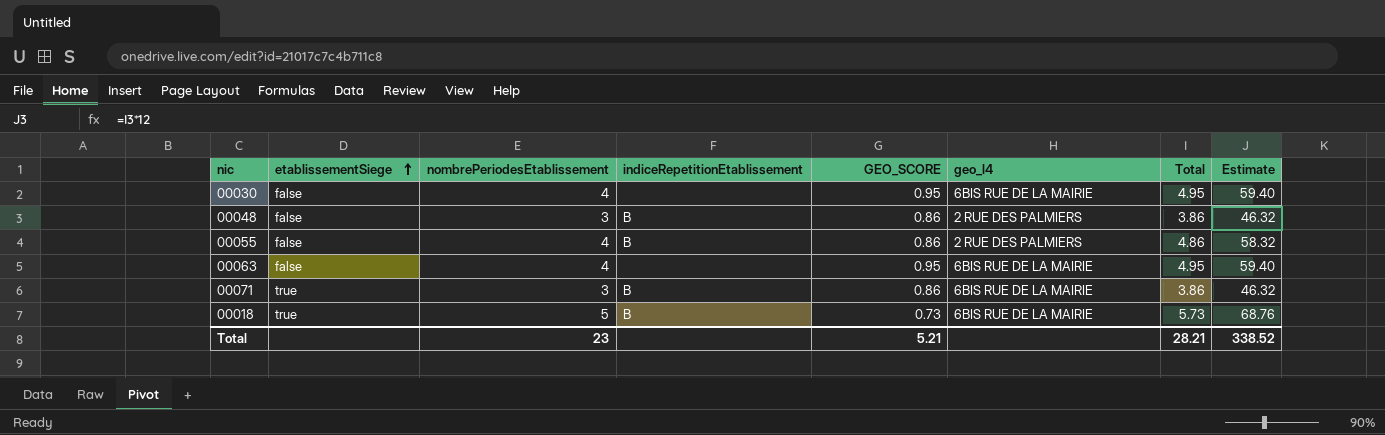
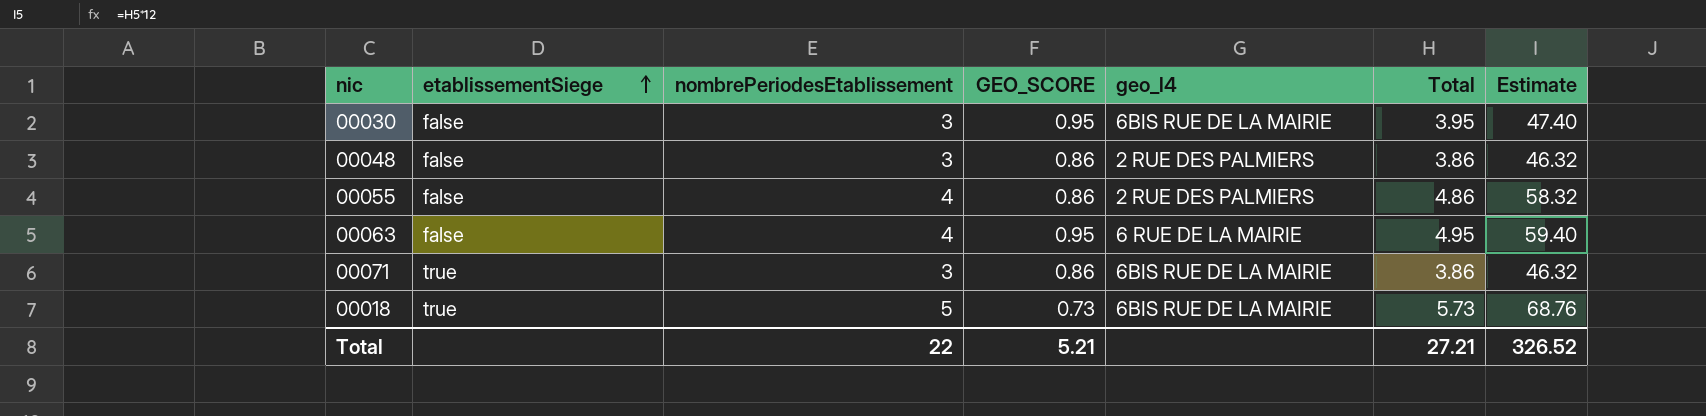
column indiceRepetitionEtablissement | position: 4 -> none
00030 | nombrePeriodesEtablissement: 4 -> 3
00030 | Total: 4.95 -> 3.95
00030 | Estimate: 59.40 -> 47.40
00063 | geo_l4: 6BIS RUE DE LA MAIRIE -> 6 RUE DE LA MAIRIE
Total | nombrePeriodesEtablissement: 23 -> 22
Total | Total: 28.21 -> 27.21
Total | Estimate: 338.52 -> 326.52

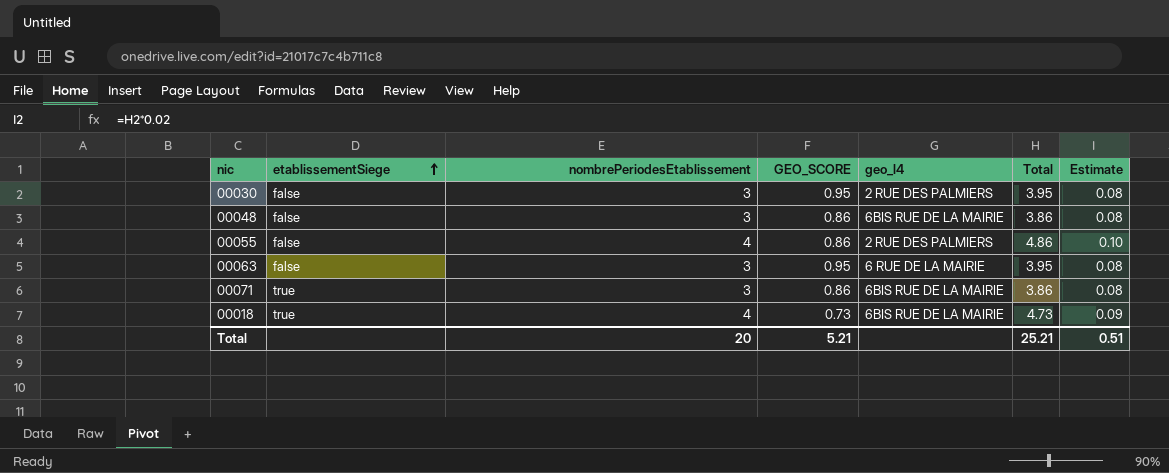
column Estimate | formula: [Total] * 12 -> [Total] * 0.02
00030 | geo_l4: 6BIS RUE DE LA MAIRIE -> 2 RUE DES PALMIERS
00048 | geo_l4: 2 RUE DES PALMIERS -> 6BIS RUE DE LA MAIRIE
00063 | nombrePeriodesEtablissement: 4 -> 3
00063 | Total: 4.95 -> 3.95
00018 | nombrePeriodesEtablissement: 5 -> 4
00018 | Total: 5.73 -> 4.73
Total | nombrePeriodesEtablissement: 22 -> 20
Total | Total: 27.21 -> 25.21
Total | Estimate: 326.52 -> 0.51

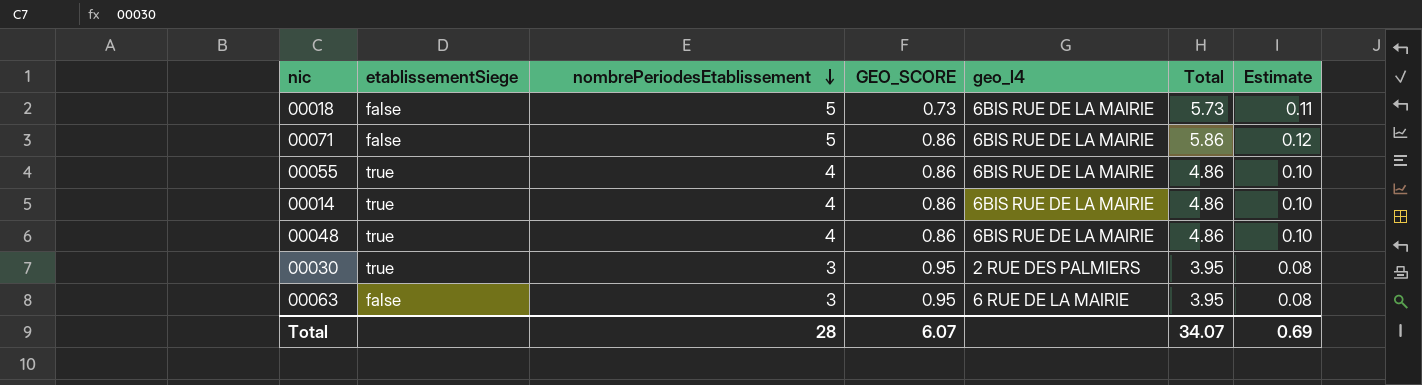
row order: etablissementSiege ascending -> nombrePeriodesEtablissement descending
00018 | etablissementSiege: true -> false
00018 | nombrePeriodesEtablissement: 4 -> 5
00018 | Total: 4.73 -> 5.73
00018 | Estimate: 0.09 -> 0.11
00071 | etablissementSiege: true -> false
00071 | nombrePeriodesEtablissement: 3 -> 5
00071 | Total: 3.86 -> 5.86
00071 | Estimate: 0.08 -> 0.12
00055 | etablissementSiege: false -> true
00055 | geo_l4: 2 RUE DES PALMIERS -> 6BIS RUE DE LA MAIRIE
row 00014: none -> true | 4 | 0.86 | 6BIS RUE DE LA MAIRIE | 4.86 | 0.10
00048 | etablissementSiege: false -> true
00048 | nombrePeriodesEtablissement: 3 -> 4
00048 | Total: 3.86 -> 4.86
00048 | Estimate: 0.08 -> 0.10
00030 | etablissementSiege: false -> true
Total | nombrePeriodesEtablissement: 20 -> 28
Total | GEO_SCORE: 5.21 -> 6.07
Total | Total: 25.21 -> 34.07
Total | Estimate: 0.51 -> 0.69

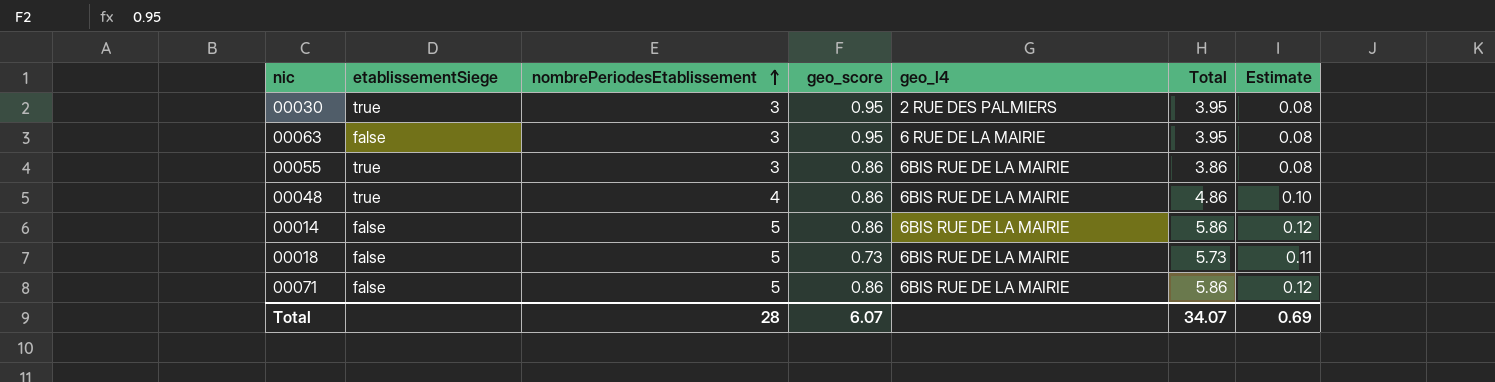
row order: nombrePeriodesEtablissement descending -> nombrePeriodesEtablissement ascending
column name: GEO_SCORE -> geo_score
00055 | nombrePeriodesEtablissement: 4 -> 3
00055 | Total: 4.86 -> 3.86
00055 | Estimate: 0.10 -> 0.08
00014 | etablissementSiege: true -> false
00014 | nombrePeriodesEtablissement: 4 -> 5
00014 | Total: 4.86 -> 5.86
00014 | Estimate: 0.10 -> 0.12

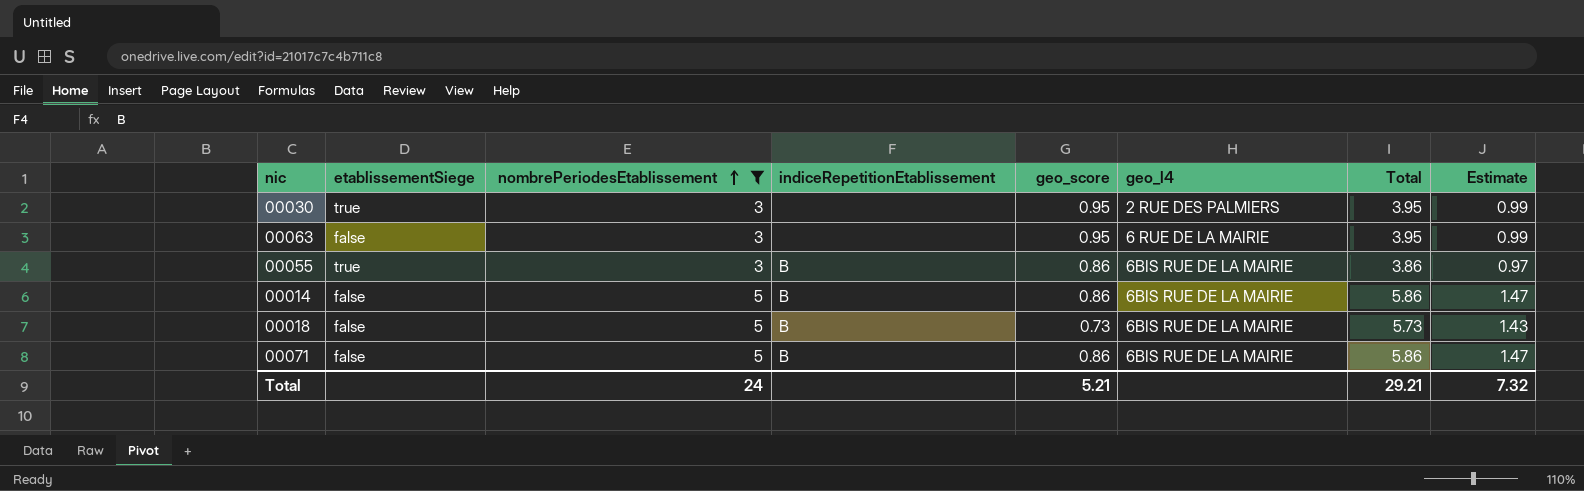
filter: none -> nombrePeriodesEtablissement != 4
column indiceRepetitionEtablissement | position: none -> 4
column Estimate | formula: [Total] * 0.02 -> [Total] * 0.25
Total | nombrePeriodesEtablissement: 28 -> 24
Total | geo_score: 6.07 -> 5.21
Total | Total: 34.07 -> 29.21
Total | Estimate: 0.69 -> 7.32

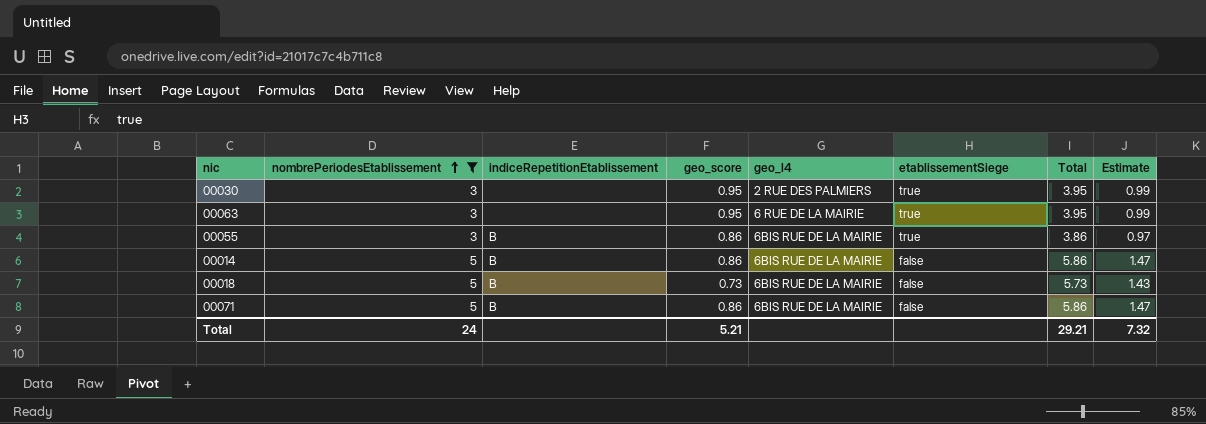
column etablissementSiege | position: 2 -> 6
00063 | etablissementSiege: false -> true

